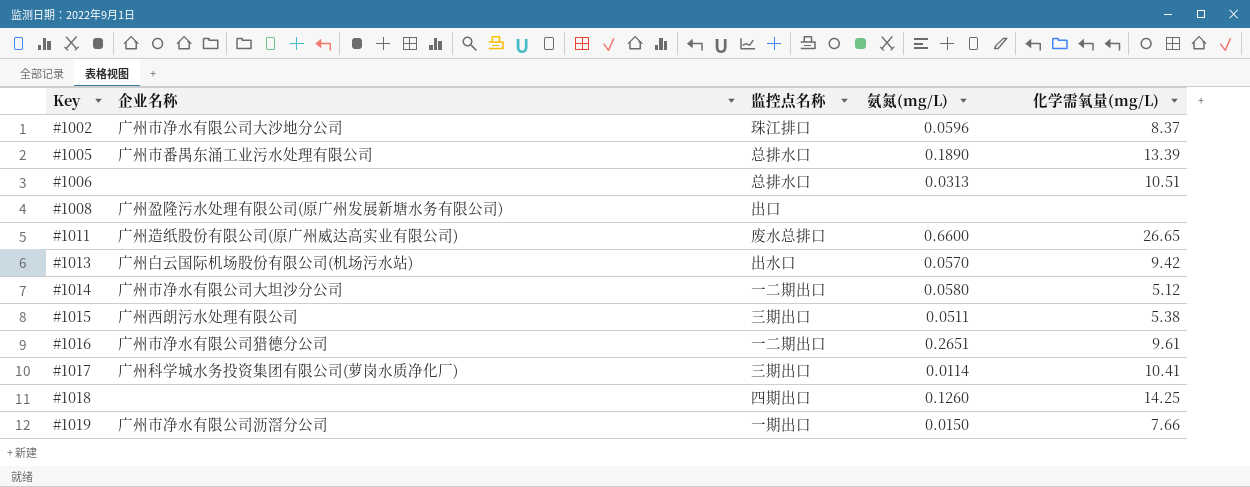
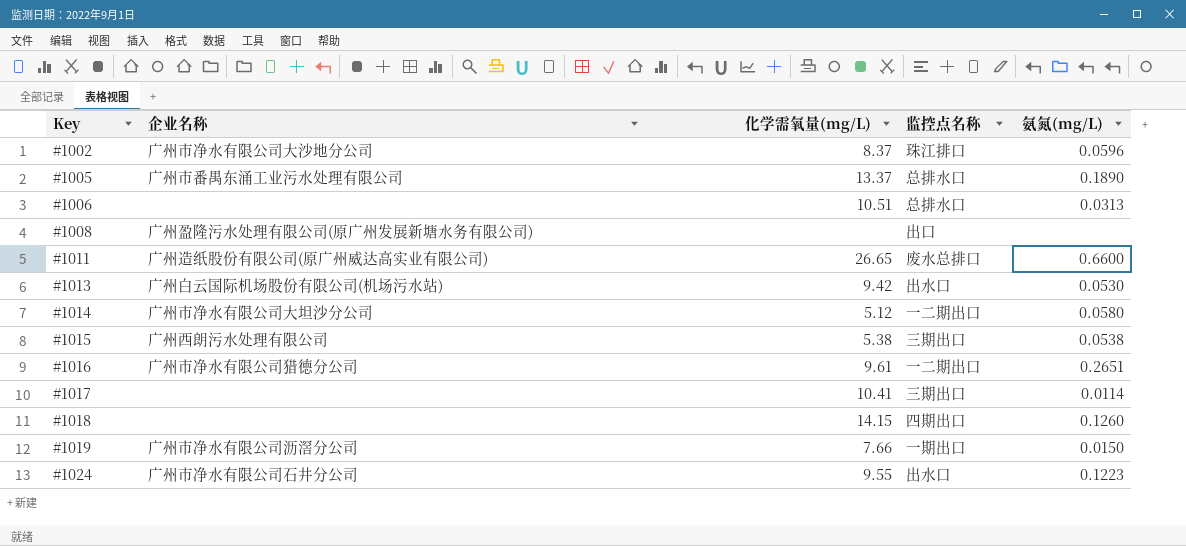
column 化学需氧量(mg/L) | position: 5 -> 3
#1005 | 化学需氧量(mg/L): 13.39 -> 13.37
#1013 | 氨氮(mg/L): 0.0570 -> 0.0530
#1015 | 氨氮(mg/L): 0.0511 -> 0.0538
#1017 | 企业名称: 广州科学城水务投资集团有限公司(萝岗水质净化厂) -> none
#1018 | 化学需氧量(mg/L): 14.25 -> 14.15
row #1024: none -> 广州市净水有限公司石井分公司 | 9.55 | 出水口 | 0.1223

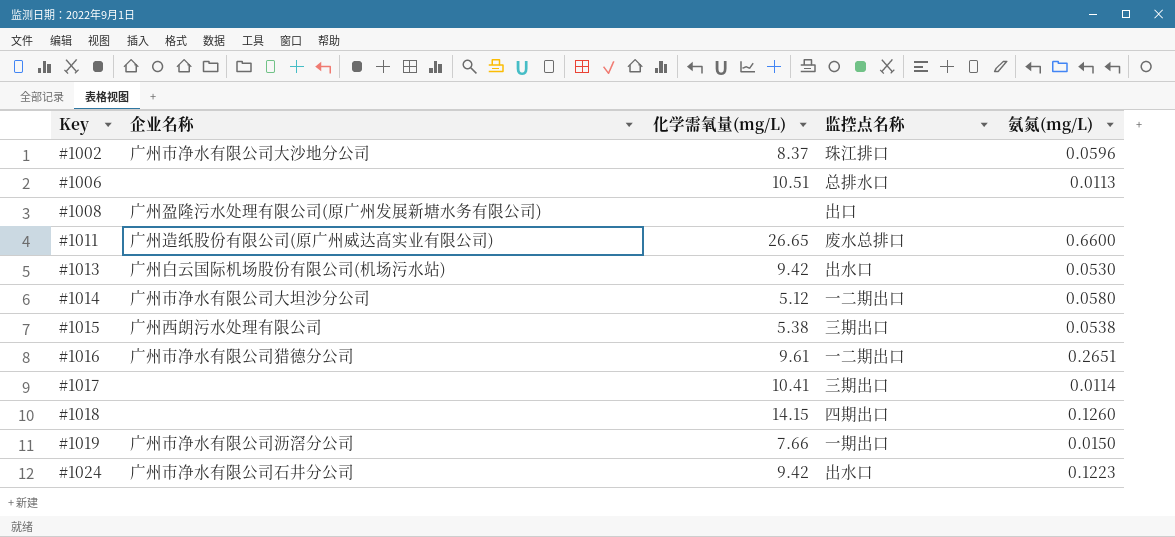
row #1005: 广州市番禺东涌工业污水处理有限公司 | 13.37 | 总排水口 | 0.1890 -> none
#1006 | 氨氮(mg/L): 0.0313 -> 0.0113
#1024 | 化学需氧量(mg/L): 9.55 -> 9.42

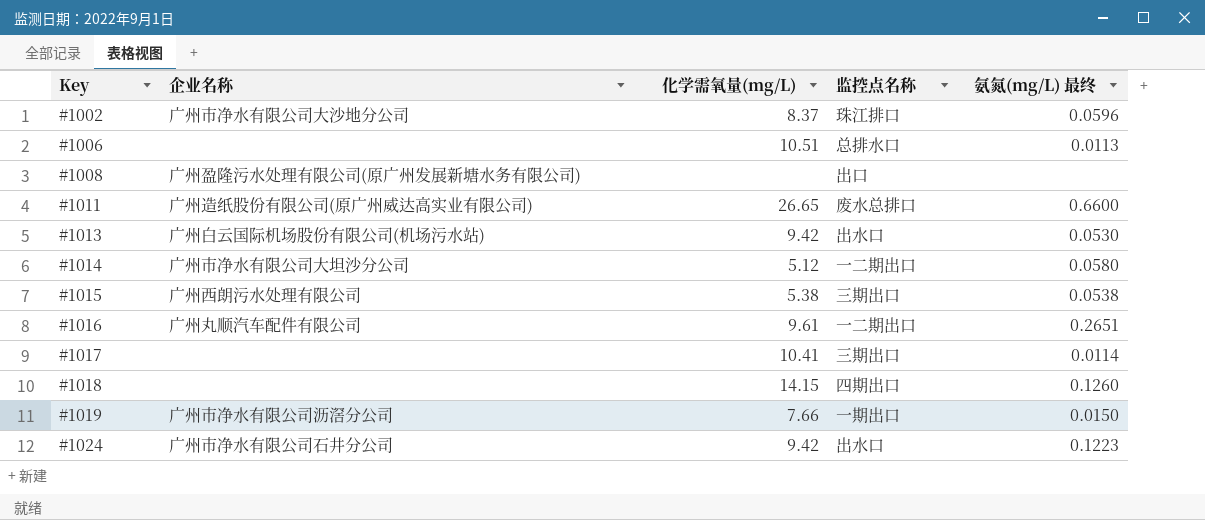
column name: 氨氮(mg/L) -> 氨氮(mg/L) 最终
#1016 | 企业名称: 广州市净水有限公司猎德分公司 -> 广州丸顺汽车配件有限公司

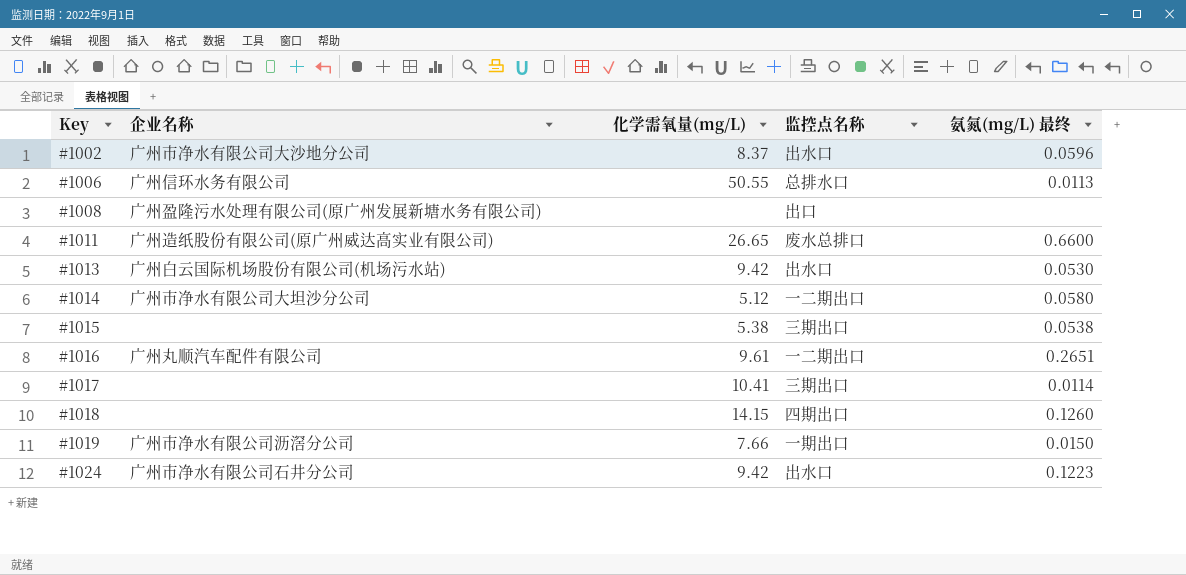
#1002 | 监控点名称: 珠江排口 -> 出水口
#1006 | 企业名称: none -> 广州信环水务有限公司
#1006 | 化学需氧量(mg/L): 10.51 -> 50.55
#1015 | 企业名称: 广州西朗污水处理有限公司 -> none

